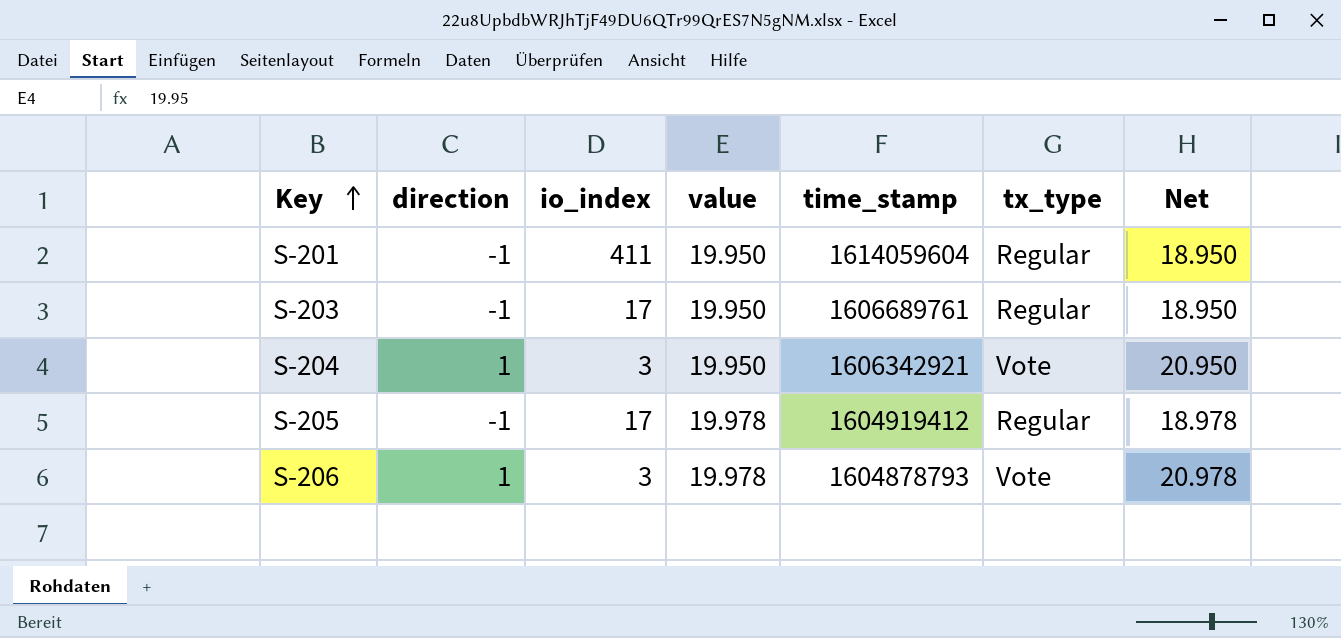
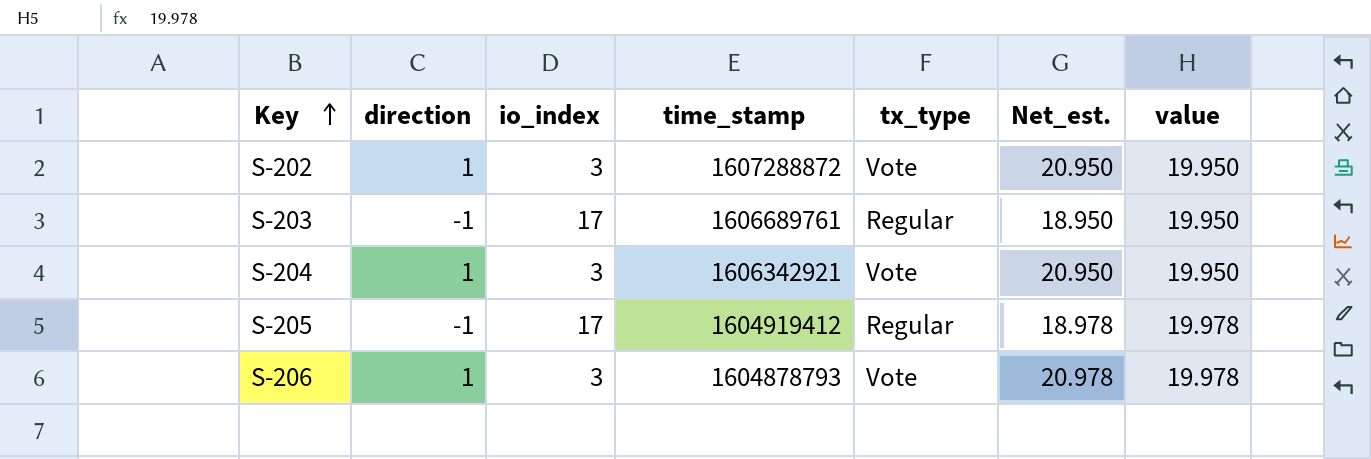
column name: Net -> Net_est.
column value | position: 4 -> 7
row S-201: -1 | 411 | 19.950 | 1614059604 | Regular | 18.950 -> none
row S-202: none -> 1 | 3 | 1607288872 | Vote | 20.950 | 19.950

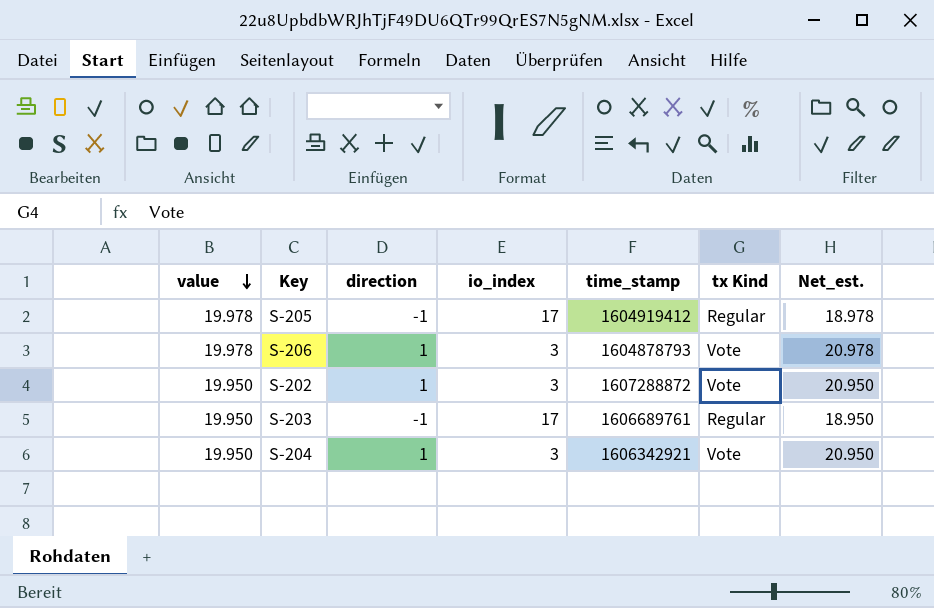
row order: Key ascending -> value descending
column value | position: 7 -> 1
column name: tx_type -> tx Kind

